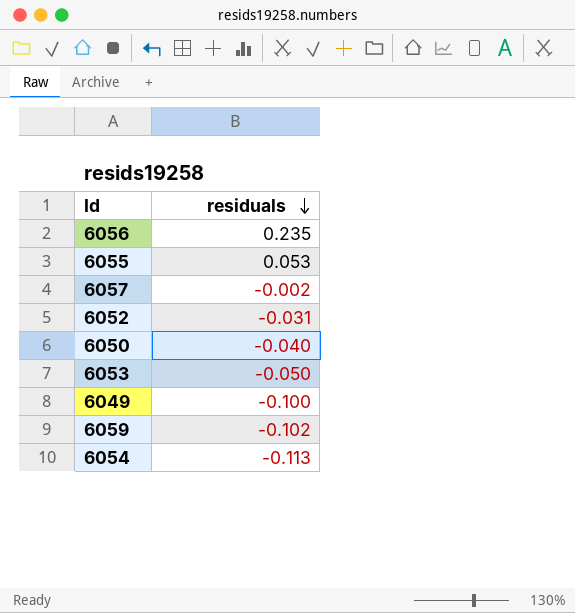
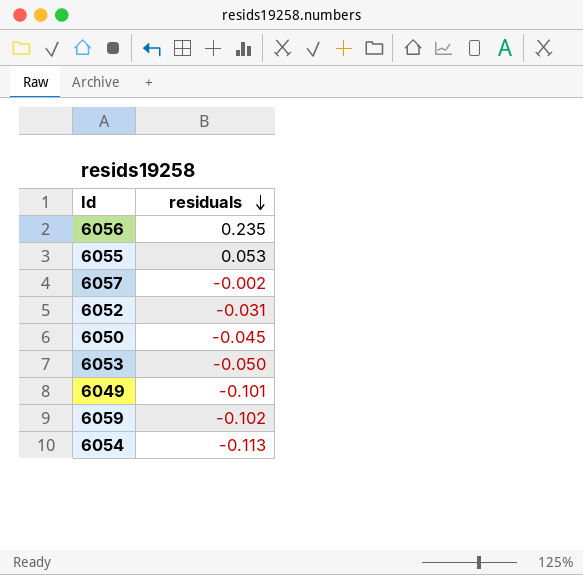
6050 | residuals: -0.040 -> -0.045
6049 | residuals: -0.100 -> -0.101

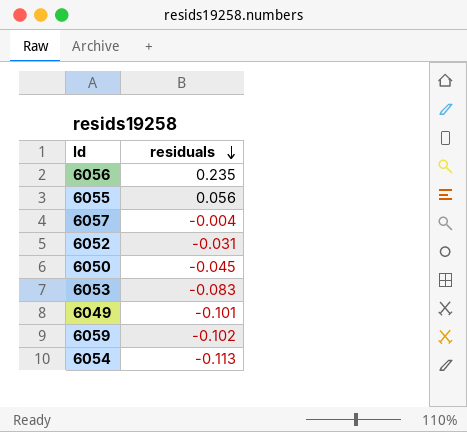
6055 | residuals: 0.053 -> 0.056
6057 | residuals: -0.002 -> -0.004
6053 | residuals: -0.050 -> -0.083

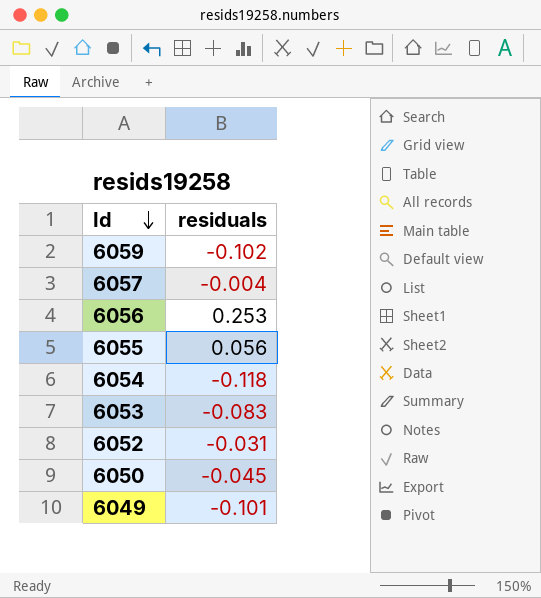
row order: residuals descending -> Id descending
6056 | residuals: 0.235 -> 0.253
6054 | residuals: -0.113 -> -0.118

